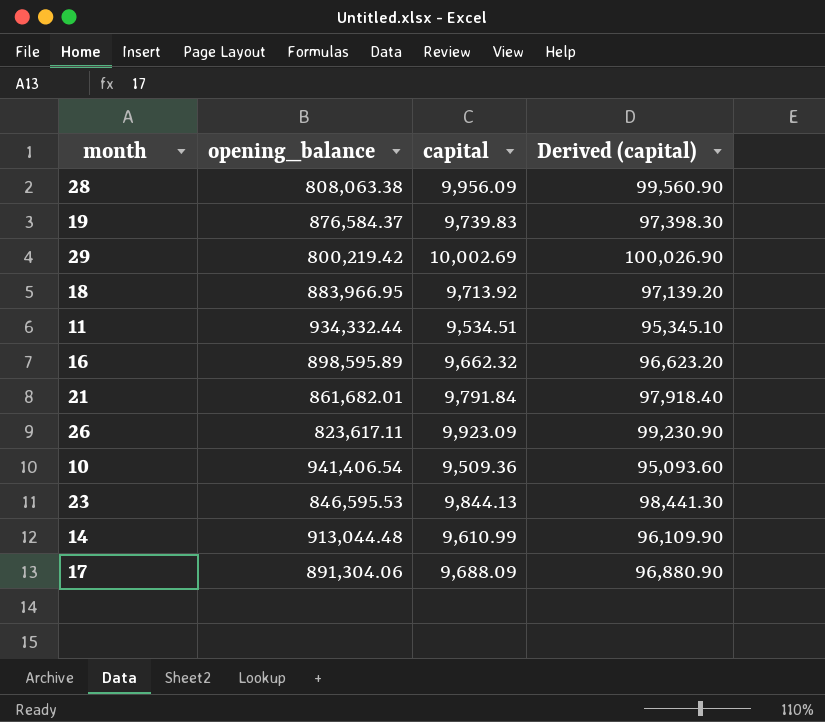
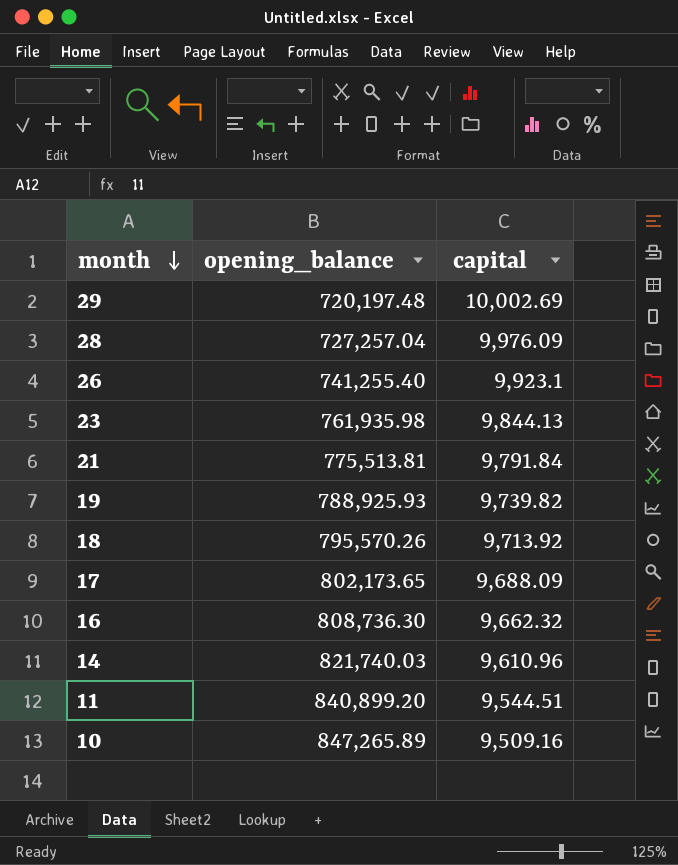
row order: none -> month descending
column Derived (capital) | formula: [capital] * 10 -> none
29 | opening_balance: 800,219.42 -> 720,197.48
28 | opening_balance: 808,063.38 -> 727,257.04
28 | capital: 9,956.09 -> 9,976.09
26 | opening_balance: 823,617.11 -> 741,255.40
26 | capital: 9,923.09 -> 9,923.1
23 | opening_balance: 846,595.53 -> 761,935.98
21 | opening_balance: 861,682.01 -> 775,513.81
19 | opening_balance: 876,584.37 -> 788,925.93
19 | capital: 9,739.83 -> 9,739.82
18 | opening_balance: 883,966.95 -> 795,570.26
17 | opening_balance: 891,304.06 -> 802,173.65
16 | opening_balance: 898,595.89 -> 808,736.30
14 | opening_balance: 913,044.48 -> 821,740.03
14 | capital: 9,610.99 -> 9,610.96
11 | opening_balance: 934,332.44 -> 840,899.20
11 | capital: 9,534.51 -> 9,544.51
10 | opening_balance: 941,406.54 -> 847,265.89
10 | capital: 9,509.36 -> 9,509.16

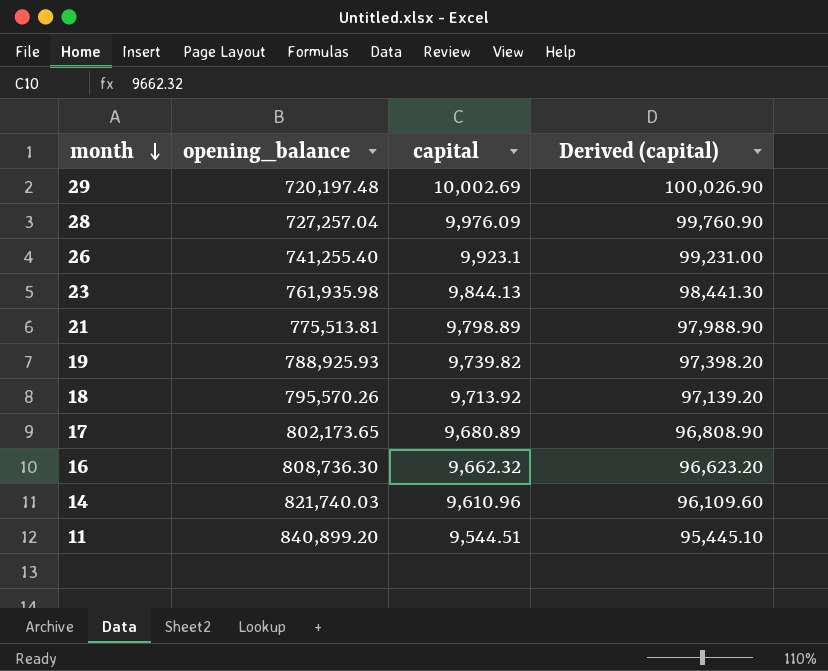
column Derived (capital) | formula: none -> [capital] * 10
row 10: 847,265.89 | 9,509.16 -> none
21 | capital: 9,791.84 -> 9,798.89
17 | capital: 9,688.09 -> 9,680.89

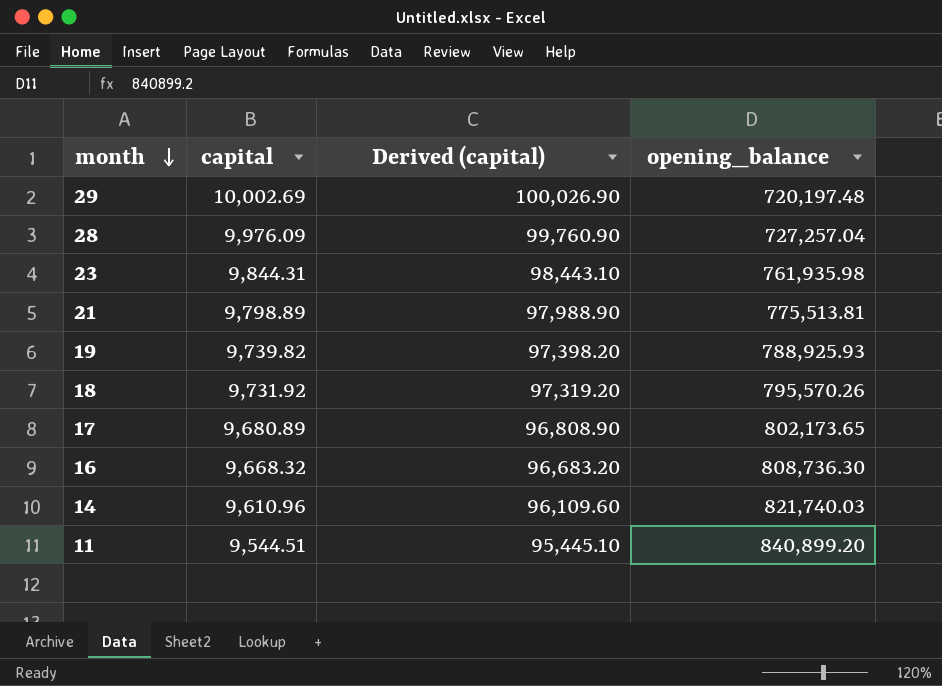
column opening_balance | position: 2 -> 4
row 26: 741,255.40 | 9,923.1 | 99,231.00 -> none
23 | capital: 9,844.13 -> 9,844.31
23 | Derived (capital): 98,441.30 -> 98,443.10
18 | capital: 9,713.92 -> 9,731.92
18 | Derived (capital): 97,139.20 -> 97,319.20
16 | capital: 9,662.32 -> 9,668.32
16 | Derived (capital): 96,623.20 -> 96,683.20

